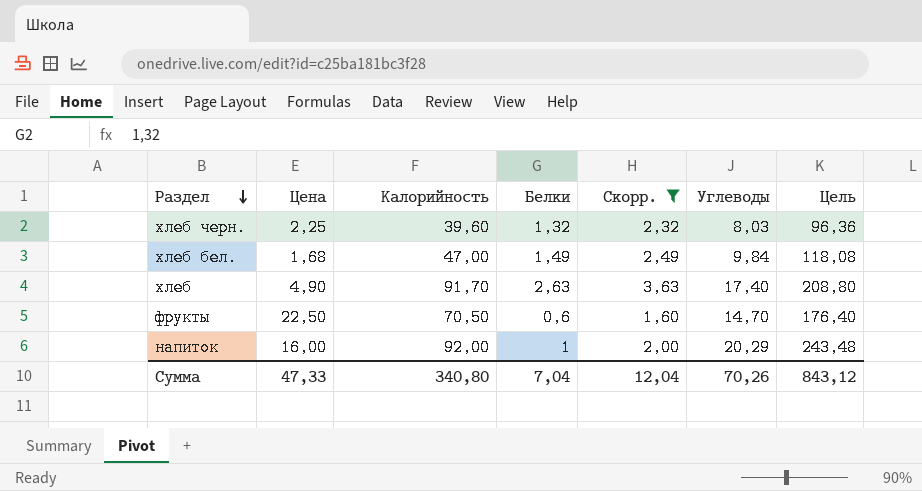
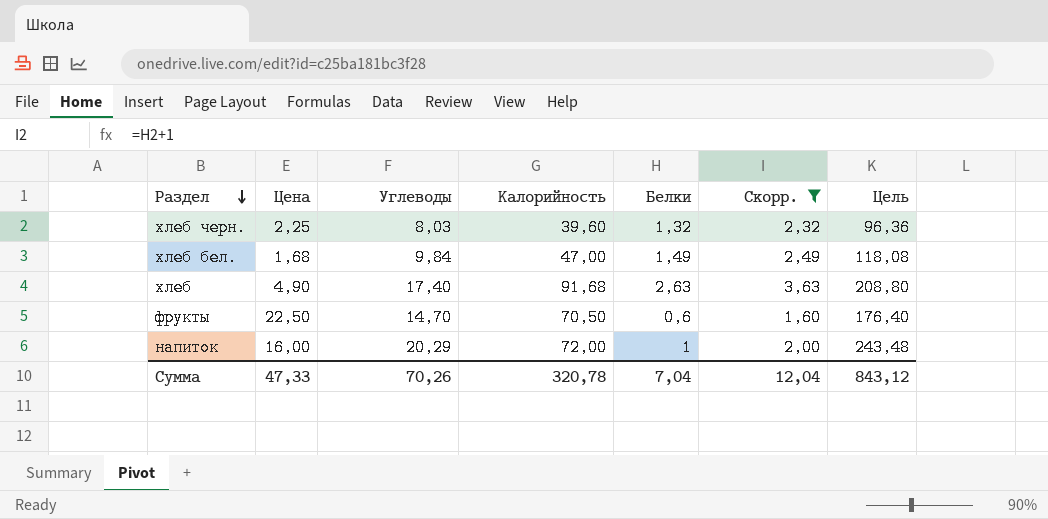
column Углеводы | position: 6 -> 3
хлеб | Калорийность: 91,70 -> 91,68
напиток | Калорийность: 92,00 -> 72,00
Сумма | Калорийность: 340,80 -> 320,78

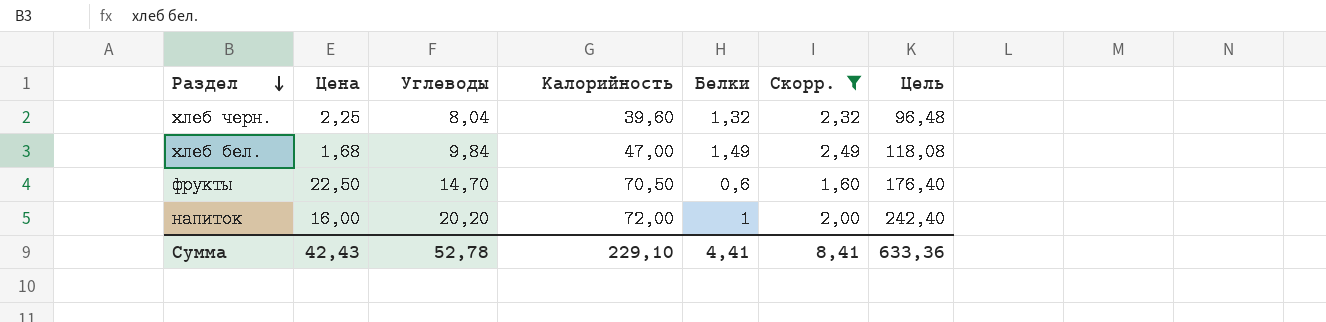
row хлеб: 4,90 | 17,40 | 91,68 | 2,63 | 3,63 | 208,80 -> none
хлеб черн. | Углеводы: 8,03 -> 8,04
хлеб черн. | Цель: 96,36 -> 96,48
напиток | Углеводы: 20,29 -> 20,20
напиток | Цель: 243,48 -> 242,40
Сумма | Цена: 47,33 -> 42,43
Сумма | Углеводы: 70,26 -> 52,78
Сумма | Калорийность: 320,78 -> 229,10
Сумма | Белки: 7,04 -> 4,41
Сумма | Скорр.: 12,04 -> 8,41
Сумма | Цель: 843,12 -> 633,36

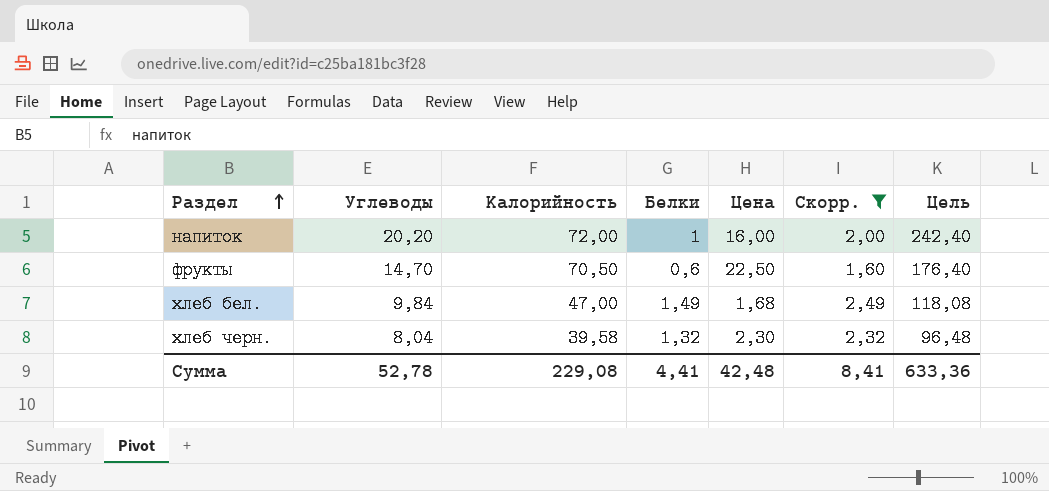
row order: Раздел descending -> Раздел ascending
column Цена | position: 2 -> 5
хлеб черн. | Калорийность: 39,60 -> 39,58
хлеб черн. | Цена: 2,25 -> 2,30
Сумма | Калорийность: 229,10 -> 229,08
Сумма | Цена: 42,43 -> 42,48

